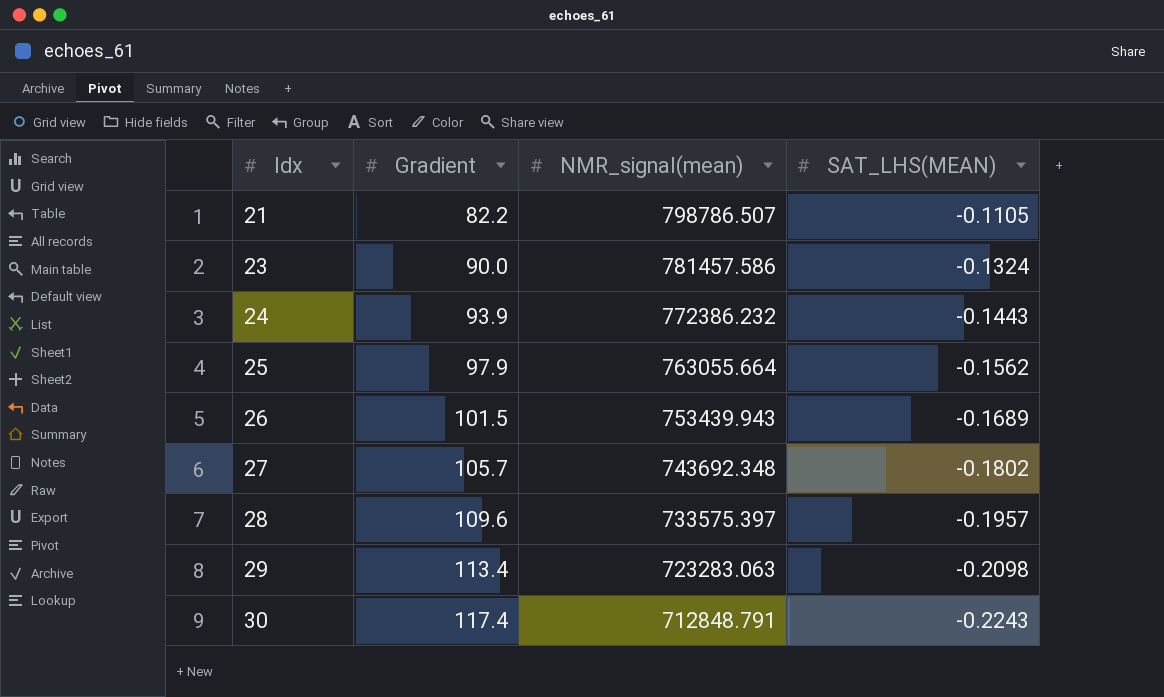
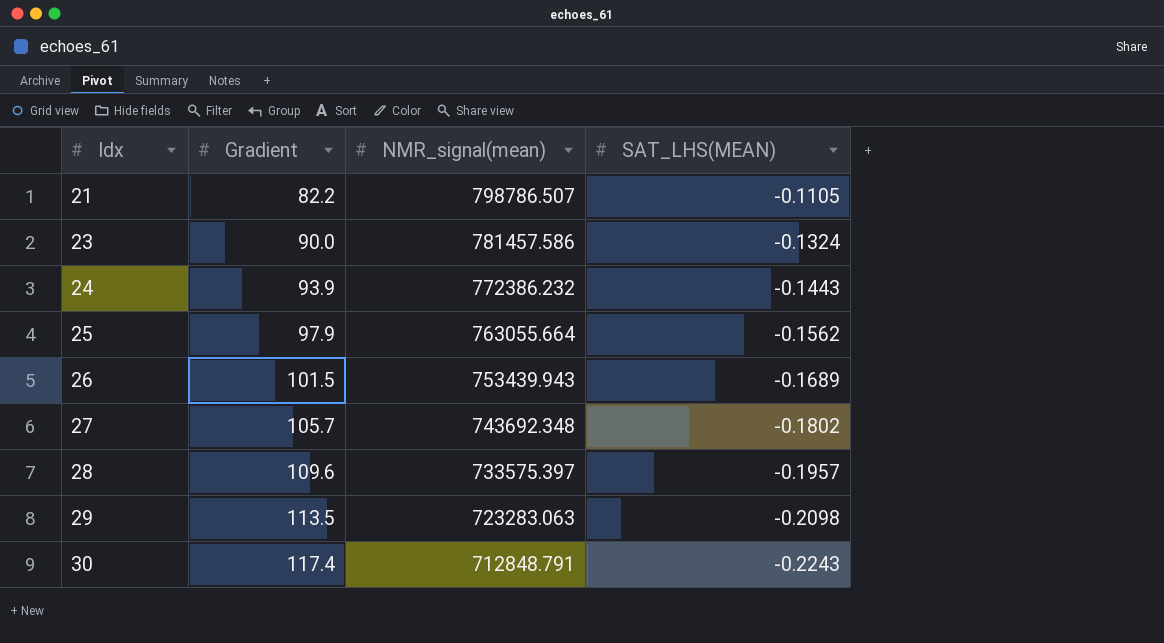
29 | Gradient: 113.4 -> 113.5

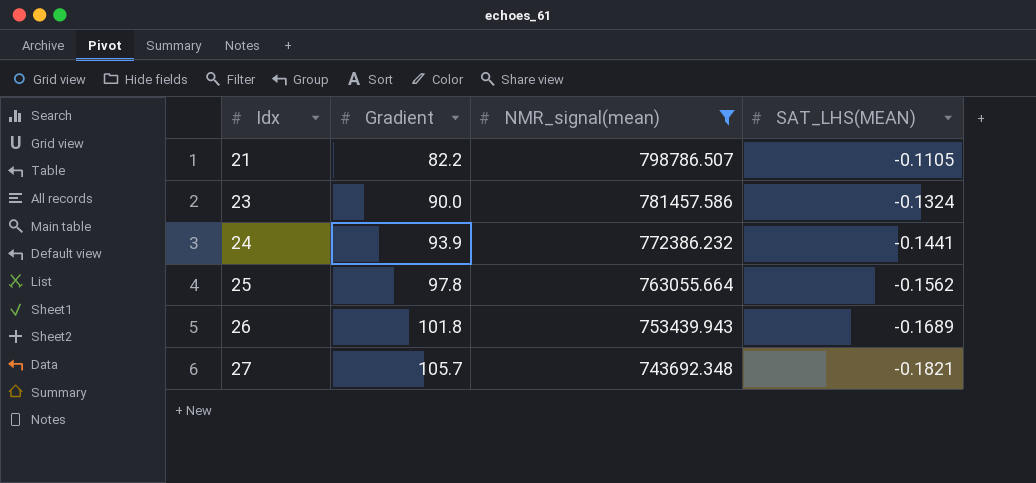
filter: none -> NMR_signal(mean) >= 743692.348
24 | SAT_LHS(MEAN): -0.1443 -> -0.1441
25 | Gradient: 97.9 -> 97.8
26 | Gradient: 101.5 -> 101.8
27 | SAT_LHS(MEAN): -0.1802 -> -0.1821

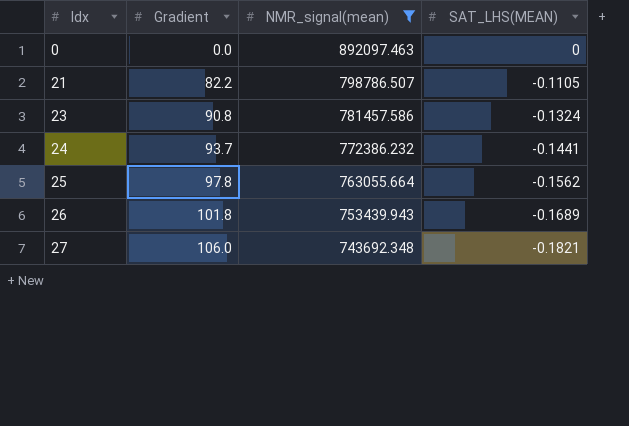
row 0: none -> 0.0 | 892097.463 | 0
23 | Gradient: 90.0 -> 90.8
24 | Gradient: 93.9 -> 93.7
27 | Gradient: 105.7 -> 106.0

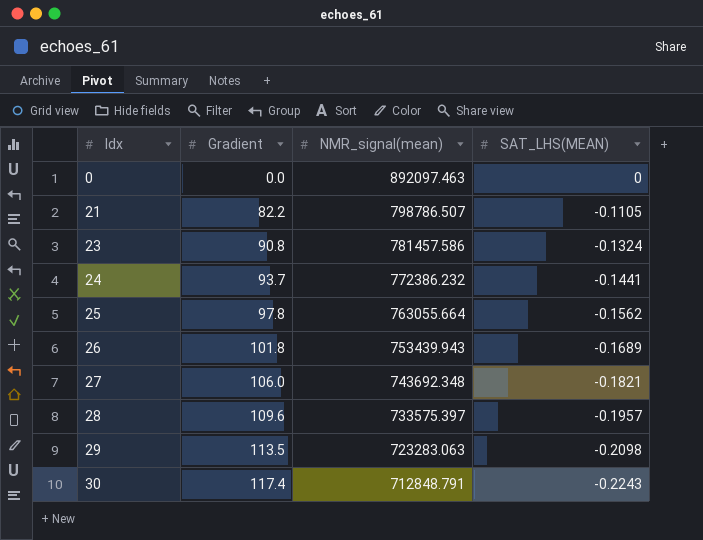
filter: NMR_signal(mean) >= 743692.348 -> none

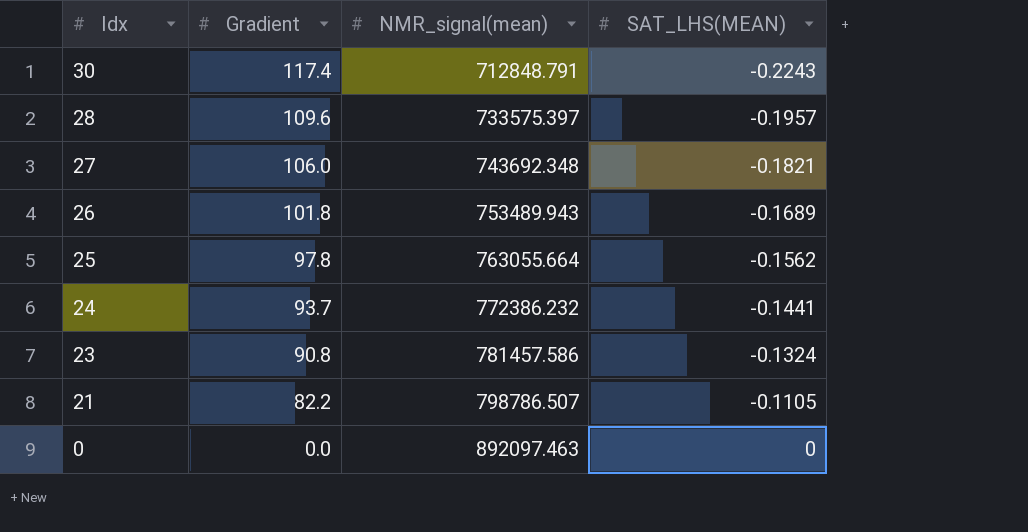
row order: Idx ascending -> Idx descending
row 29: 113.5 | 723283.063 | -0.2098 -> none
26 | NMR_signal(mean): 753439.943 -> 753489.943

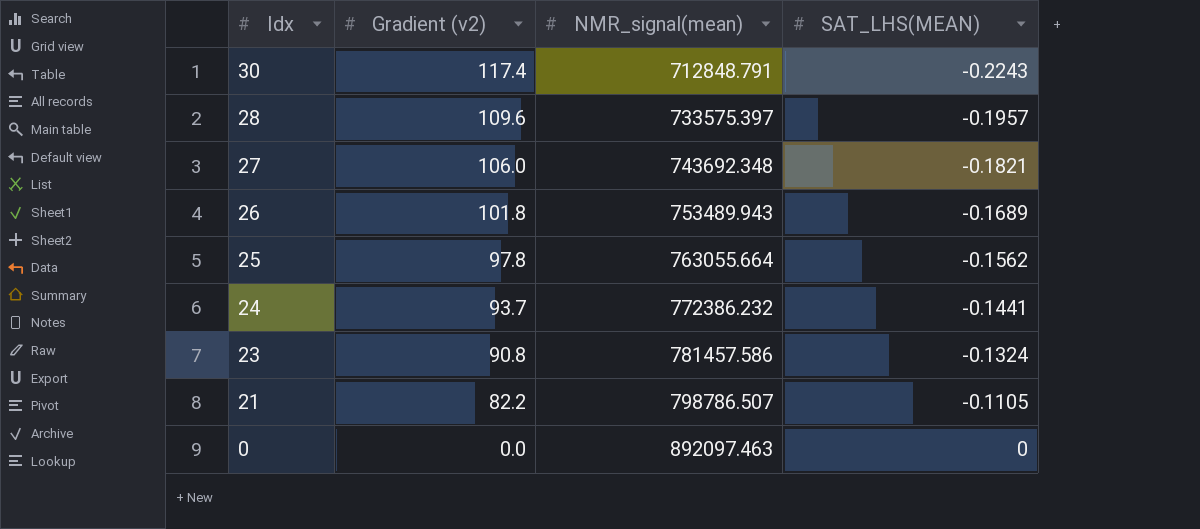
column name: Gradient -> Gradient (v2)

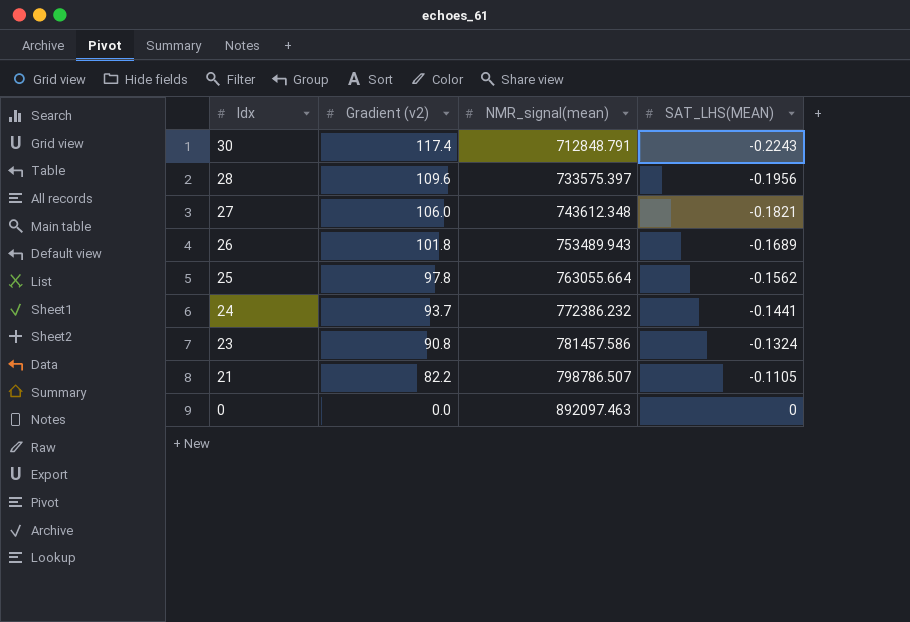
28 | SAT_LHS(MEAN): -0.1957 -> -0.1956
27 | NMR_signal(mean): 743692.348 -> 743612.348

